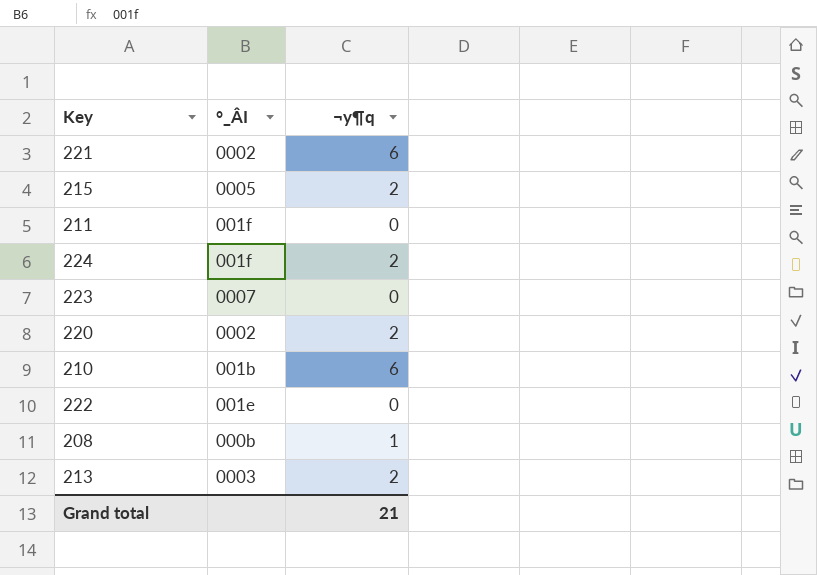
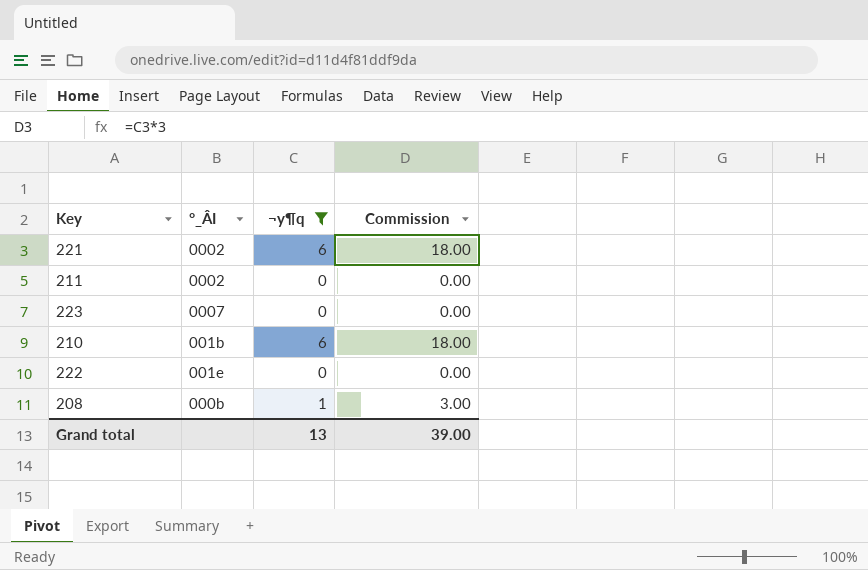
filter: none -> ¬y¶q != 2
column Commission | formula: none -> [¬y¶q] * 3
211 | °_ÂI: 001f -> 0002
Grand total | ¬y¶q: 21 -> 13

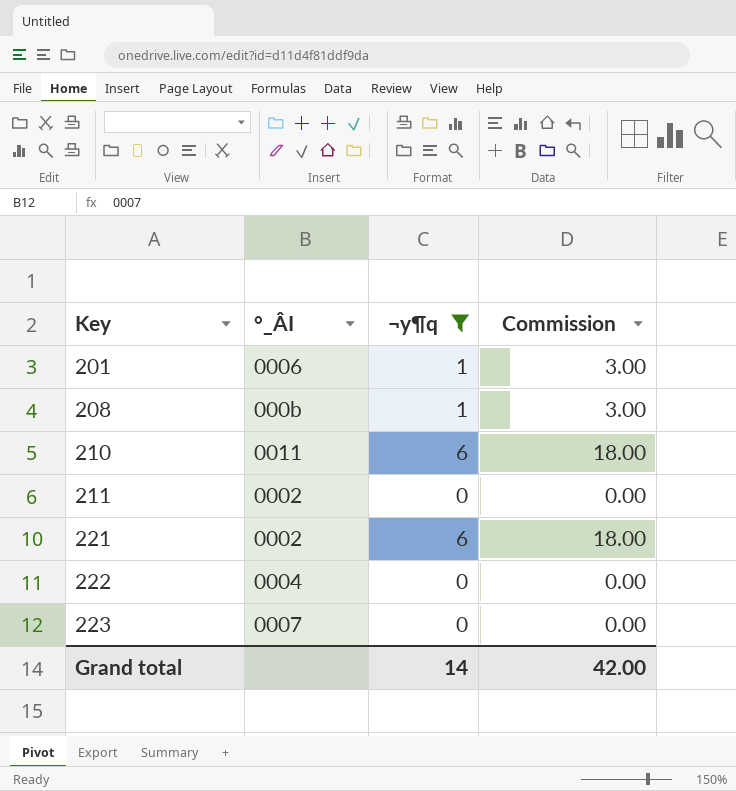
row order: none -> Key ascending
row 201: none -> 0006 | 1 | 3.00
210 | °_ÂI: 001b -> 0011
222 | °_ÂI: 001e -> 0004
Grand total | ¬y¶q: 13 -> 14
Grand total | Commission: 39.00 -> 42.00

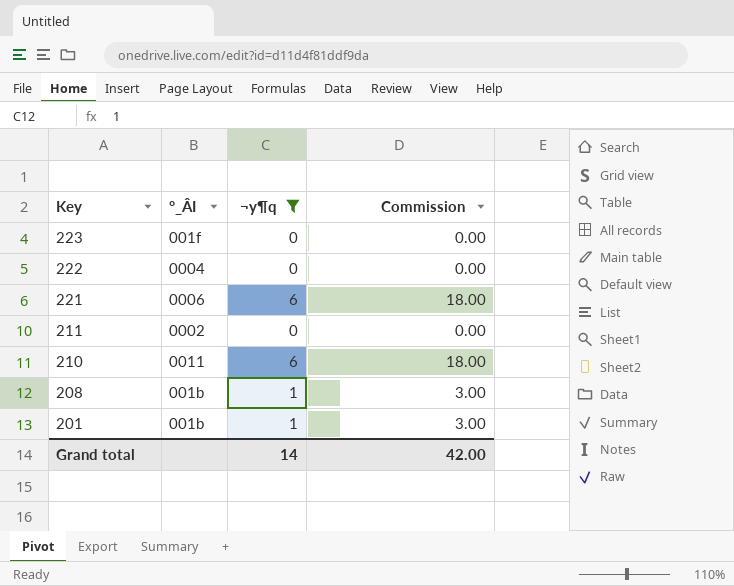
row order: Key ascending -> Key descending
223 | °_ÂI: 0007 -> 001f
221 | °_ÂI: 0002 -> 0006
208 | °_ÂI: 000b -> 001b
201 | °_ÂI: 0006 -> 001b

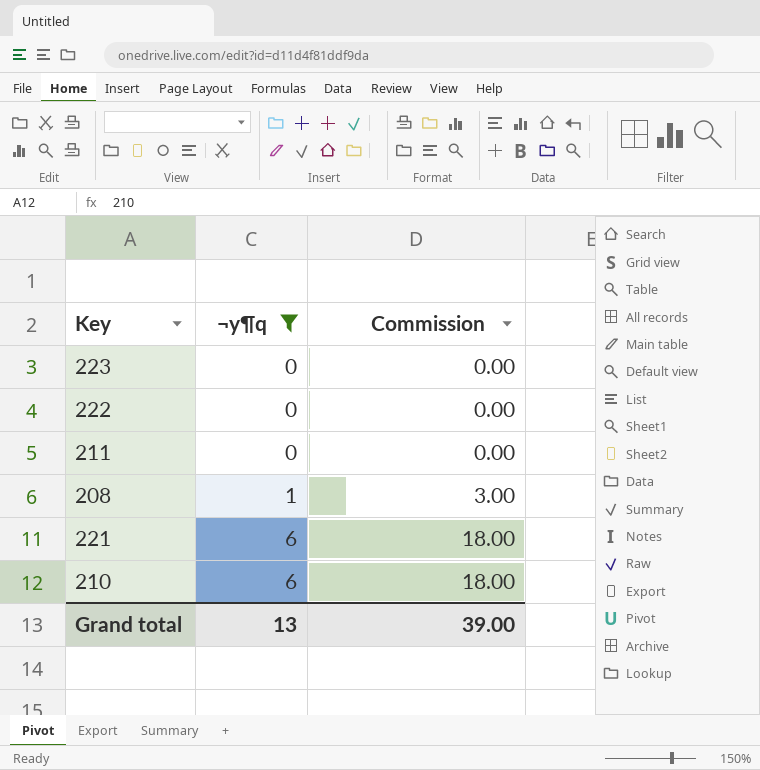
row order: Key descending -> ¬y¶q ascending
column °_ÂI | position: 2 -> none
row 201: 001b | 1 | 3.00 -> none
Grand total | ¬y¶q: 14 -> 13
Grand total | Commission: 42.00 -> 39.00

